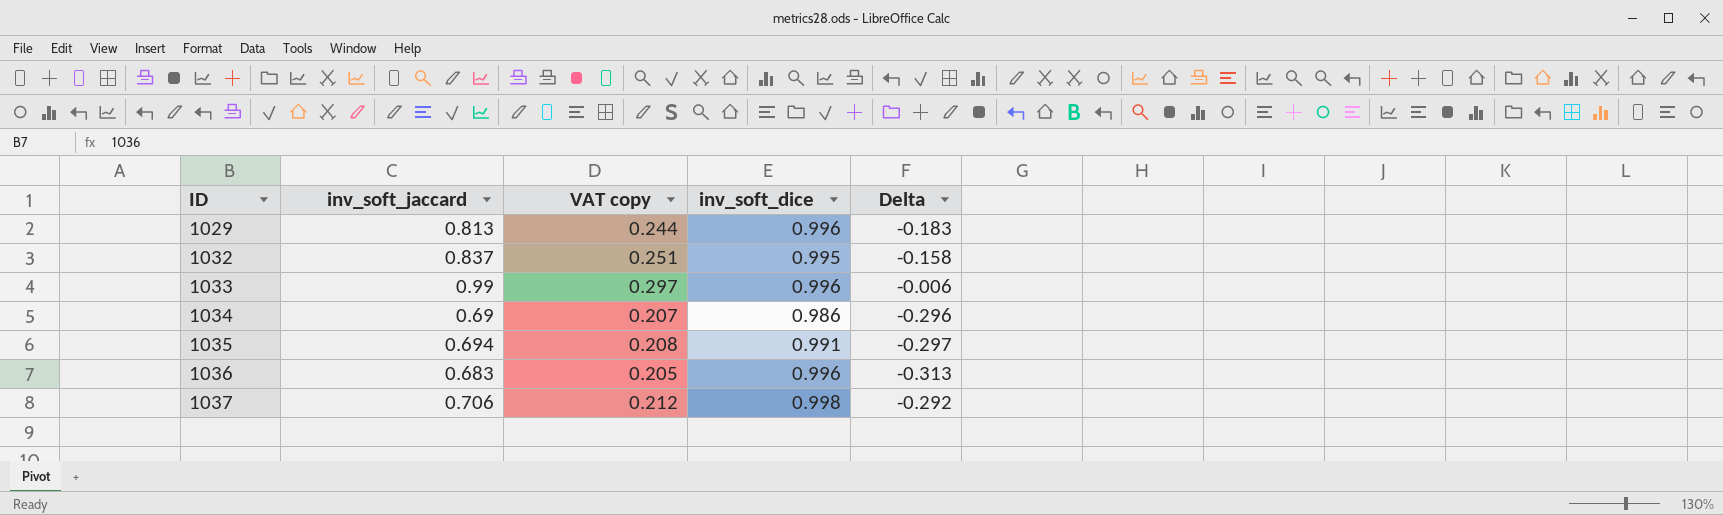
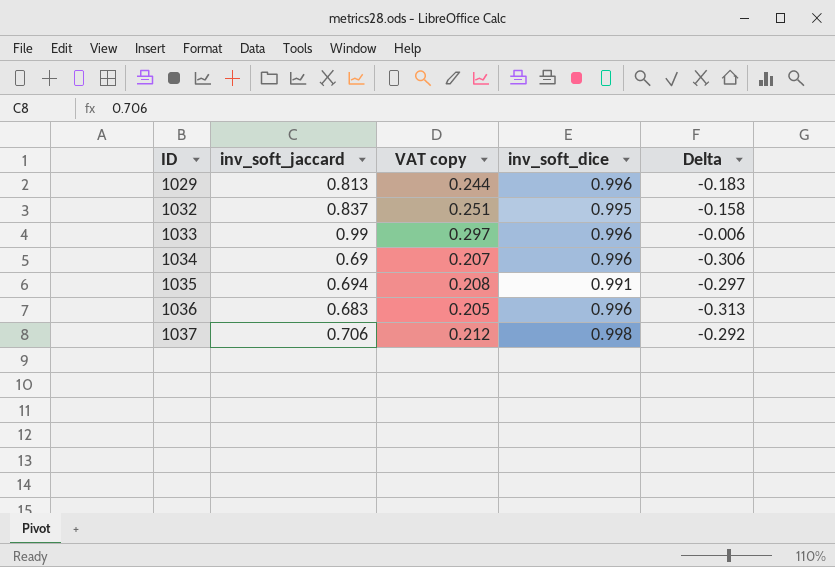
1034 | inv_soft_dice: 0.986 -> 0.996
1034 | Delta: -0.296 -> -0.306

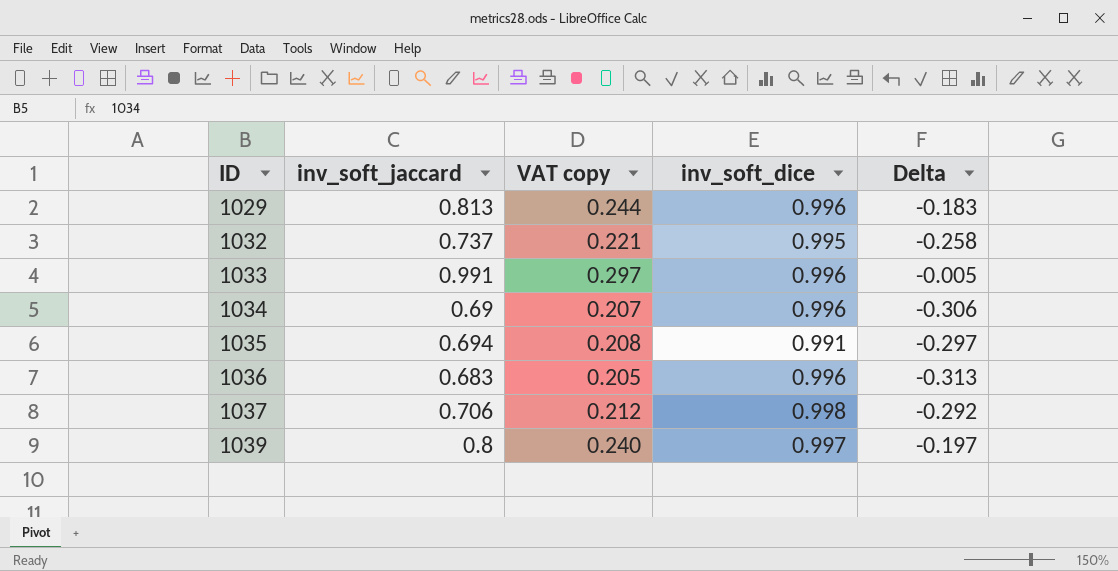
1032 | inv_soft_jaccard: 0.837 -> 0.737
1032 | VAT copy: 0.251 -> 0.221
1032 | Delta: -0.158 -> -0.258
1033 | inv_soft_jaccard: 0.99 -> 0.991
1033 | Delta: -0.006 -> -0.005
row 1039: none -> 0.8 | 0.240 | 0.997 | -0.197

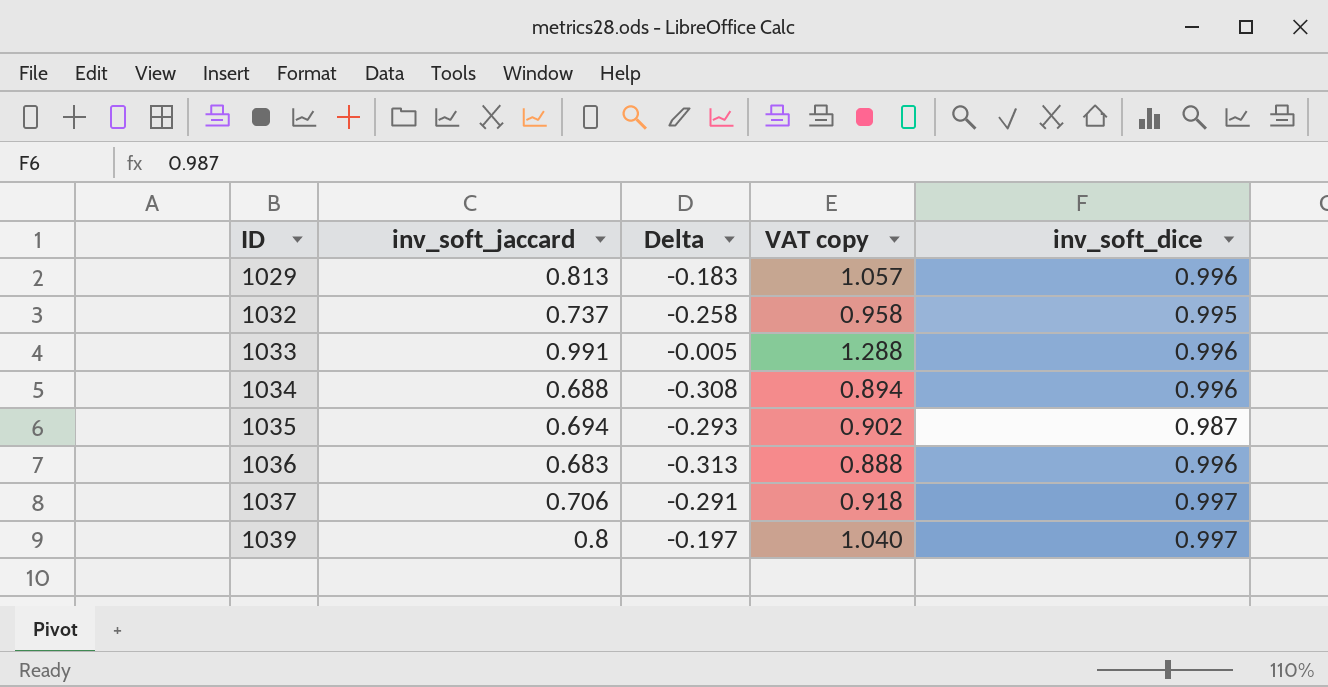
column Delta | position: 5 -> 3
column VAT copy | formula: [inv_soft_jaccard] * 0.3 -> [inv_soft_jaccard] * 1.3
1034 | inv_soft_jaccard: 0.69 -> 0.688
1034 | Delta: -0.306 -> -0.308
1035 | Delta: -0.297 -> -0.293
1035 | inv_soft_dice: 0.991 -> 0.987
1037 | Delta: -0.292 -> -0.291
1037 | inv_soft_dice: 0.998 -> 0.997

